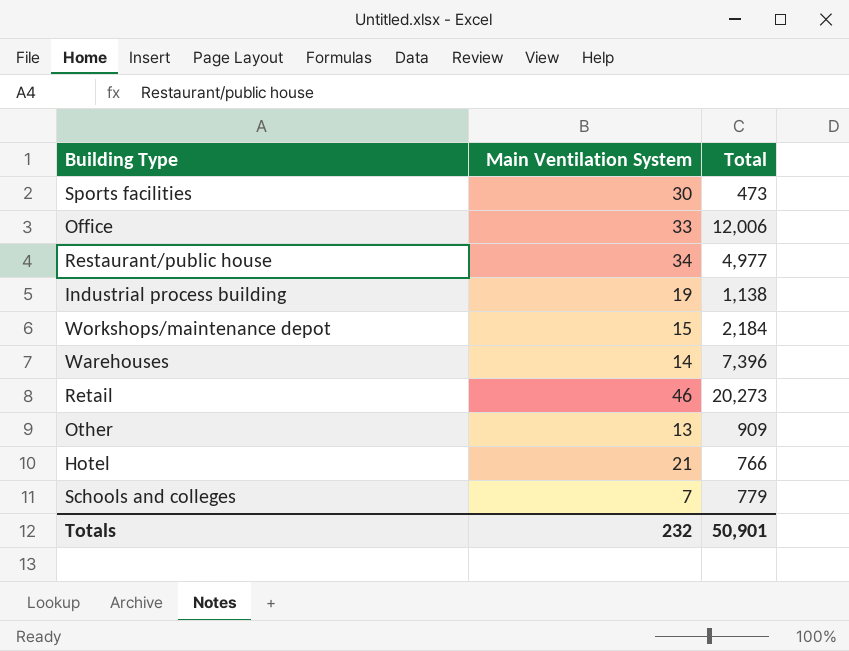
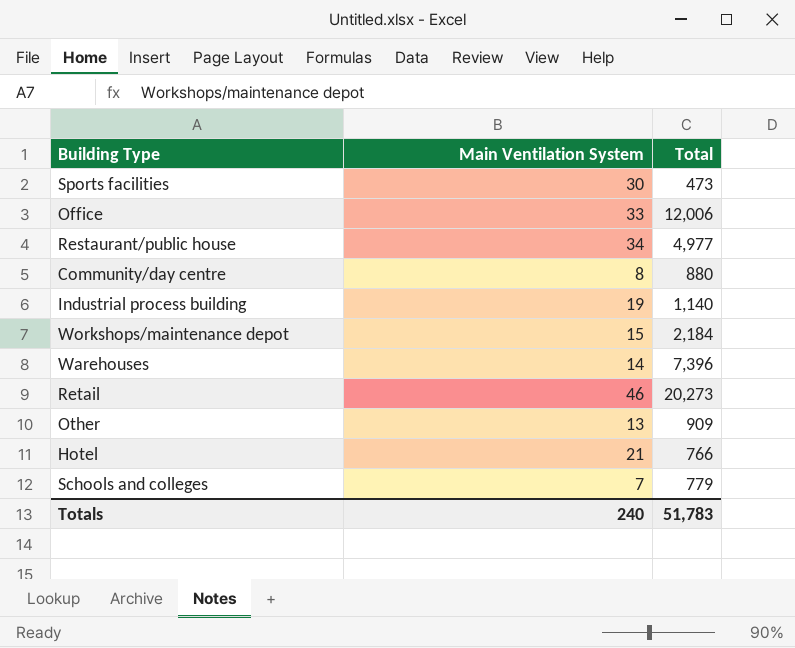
row Community/day centre: none -> 8 | 880
Industrial process building | Total: 1,138 -> 1,140
Totals | Main Ventilation System: 232 -> 240
Totals | Total: 50,901 -> 51,783

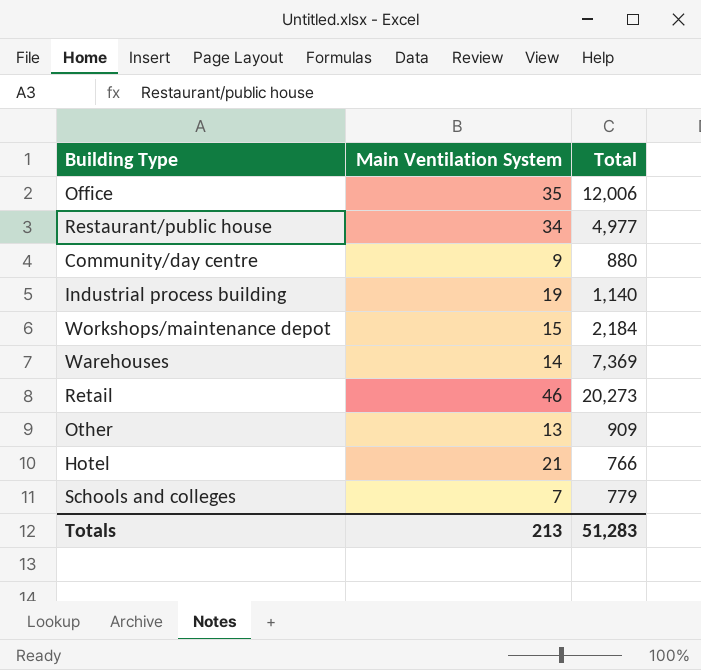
row Sports facilities: 30 | 473 -> none
Office | Main Ventilation System: 33 -> 35
Community/day centre | Main Ventilation System: 8 -> 9
Warehouses | Total: 7,396 -> 7,369
Totals | Main Ventilation System: 240 -> 213
Totals | Total: 51,783 -> 51,283

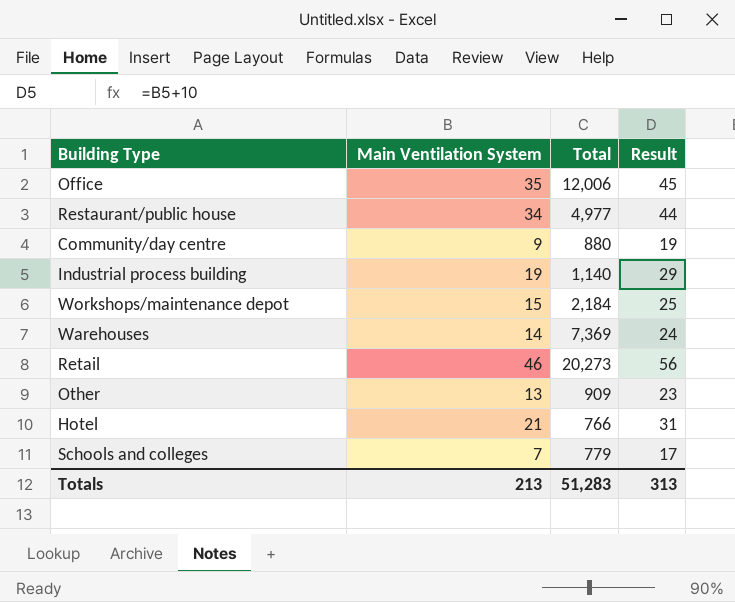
column Result | formula: none -> [Main Ventilation System] + 10

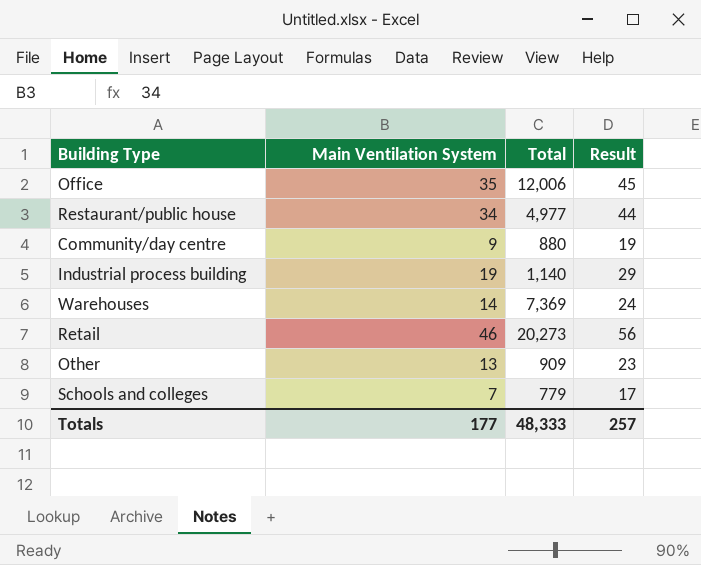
row Workshops/maintenance depot: 15 | 2,184 | 25 -> none
row Hotel: 21 | 766 | 31 -> none
Totals | Main Ventilation System: 213 -> 177
Totals | Total: 51,283 -> 48,333
Totals | Result: 313 -> 257

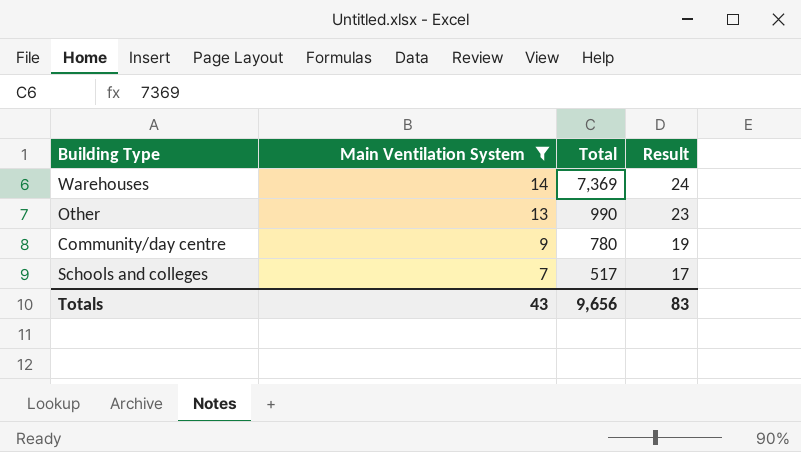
filter: none -> Main Ventilation System <= 14
row order: none -> Main Ventilation System descending
Other | Total: 909 -> 990
Community/day centre | Total: 880 -> 780
Schools and colleges | Total: 779 -> 517
Totals | Main Ventilation System: 177 -> 43
Totals | Total: 48,333 -> 9,656
Totals | Result: 257 -> 83

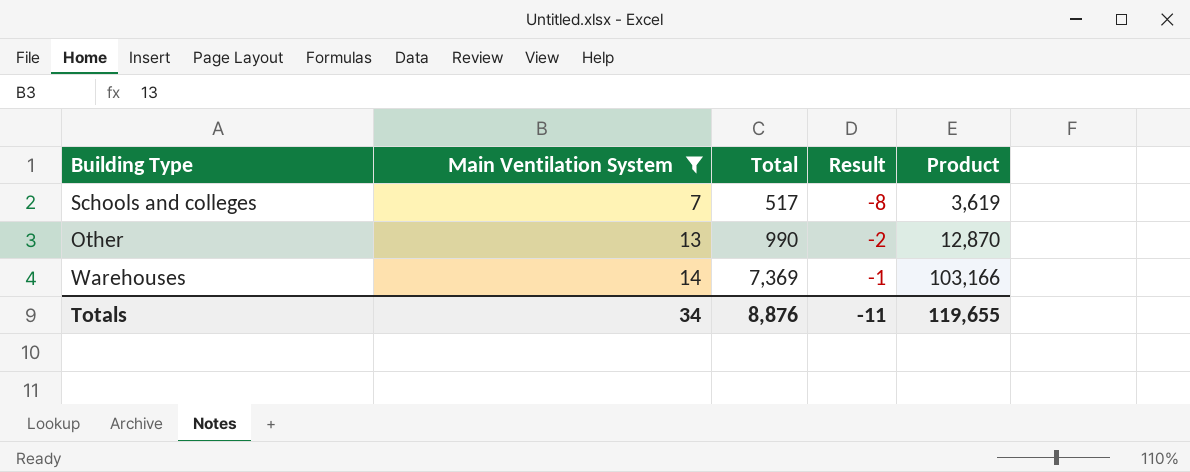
row order: Main Ventilation System descending -> Main Ventilation System ascending
column Result | formula: [Main Ventilation System] + 10 -> [Main Ventilation System] - 15
column Product | formula: none -> [Main Ventilation System] * [Total]
row Community/day centre: 9 | 780 | 19 -> none
Totals | Main Ventilation System: 43 -> 34
Totals | Total: 9,656 -> 8,876
Totals | Result: 83 -> -11

